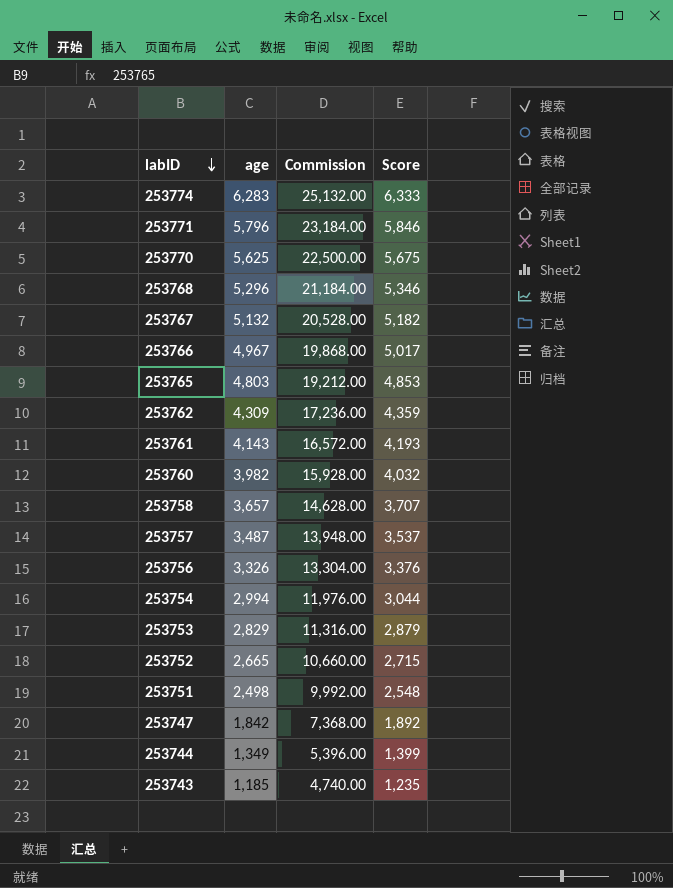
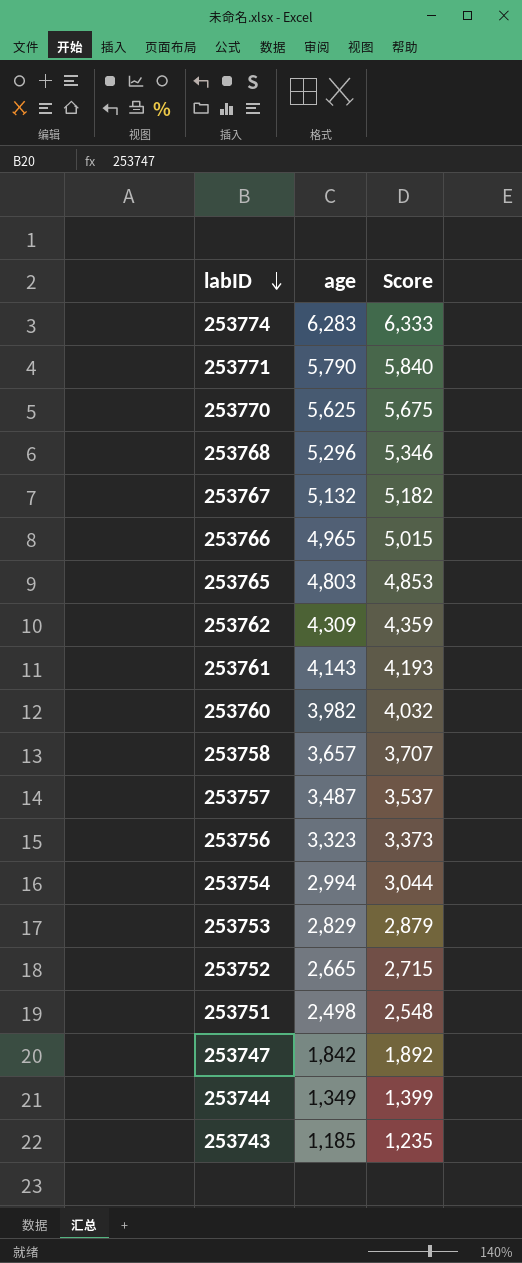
column Commission | formula: [age] * 4 -> none
253771 | age: 5,796 -> 5,790
253771 | Score: 5,846 -> 5,840
253766 | age: 4,967 -> 4,965
253766 | Score: 5,017 -> 5,015
253756 | age: 3,326 -> 3,323
253756 | Score: 3,376 -> 3,373

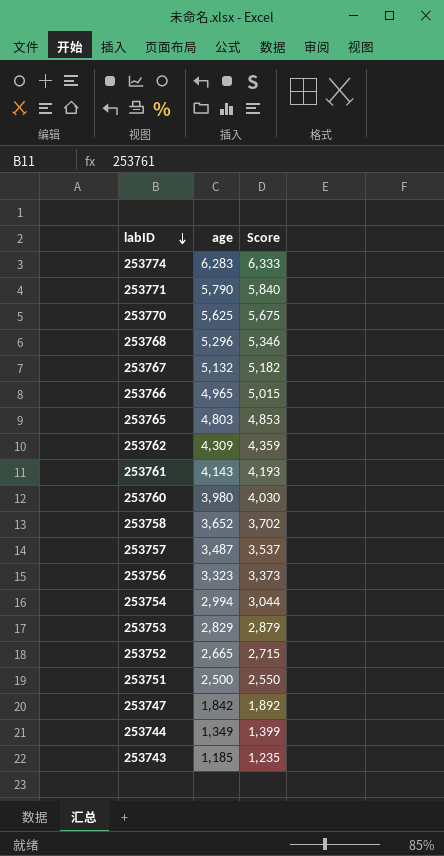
253760 | age: 3,982 -> 3,980
253760 | Score: 4,032 -> 4,030
253758 | age: 3,657 -> 3,652
253758 | Score: 3,707 -> 3,702
253751 | age: 2,498 -> 2,500
253751 | Score: 2,548 -> 2,550

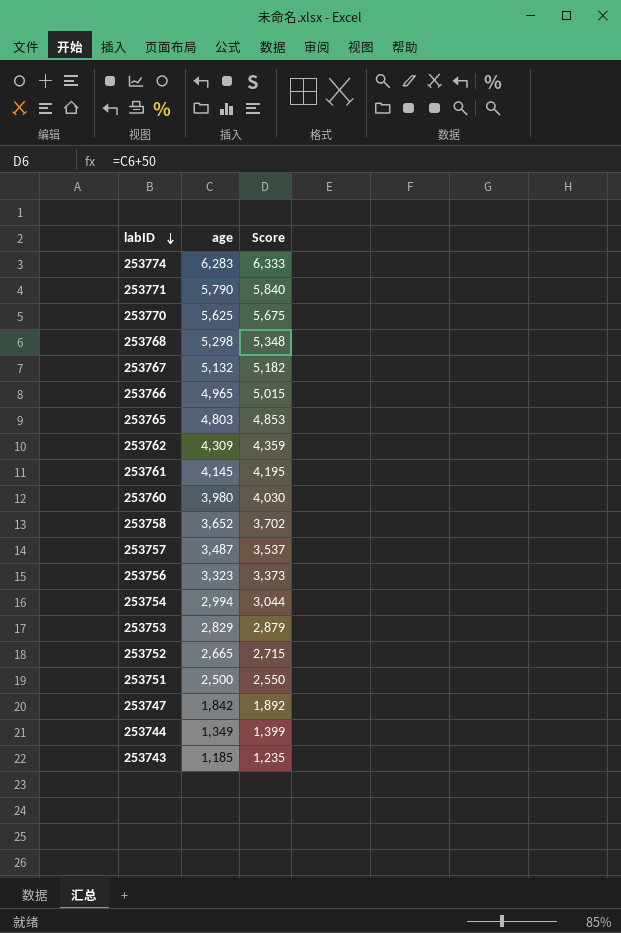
253768 | age: 5,296 -> 5,298
253768 | Score: 5,346 -> 5,348
253761 | age: 4,143 -> 4,145
253761 | Score: 4,193 -> 4,195

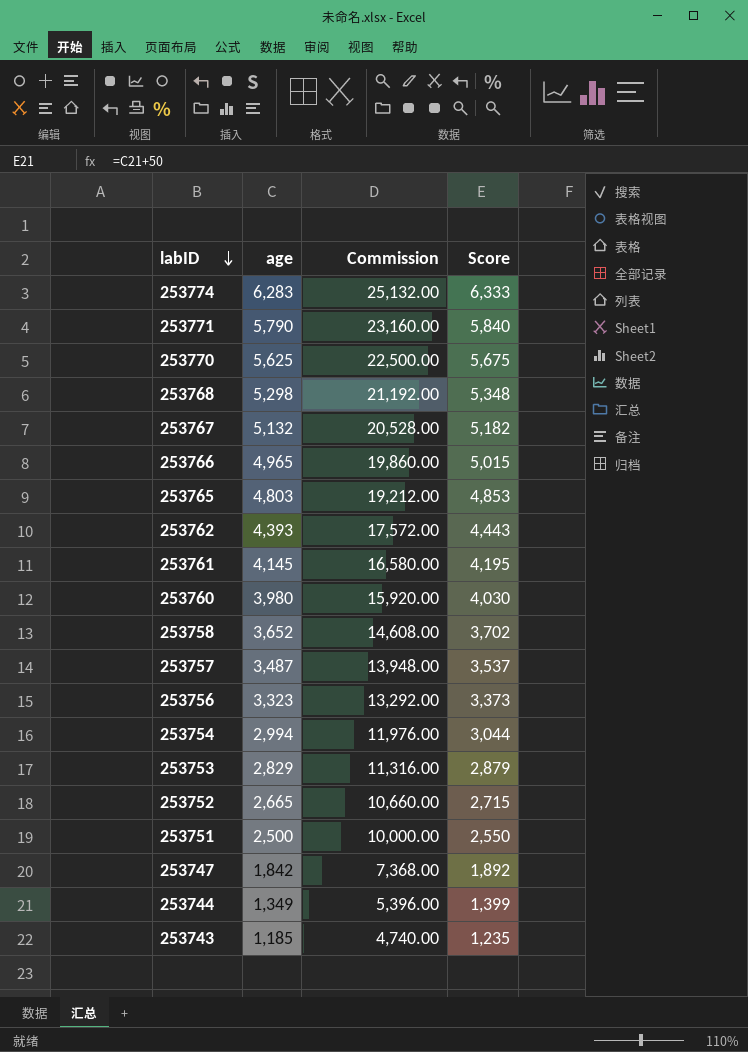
column Commission | formula: none -> [age] * 4
253762 | age: 4,309 -> 4,393
253762 | Score: 4,359 -> 4,443

